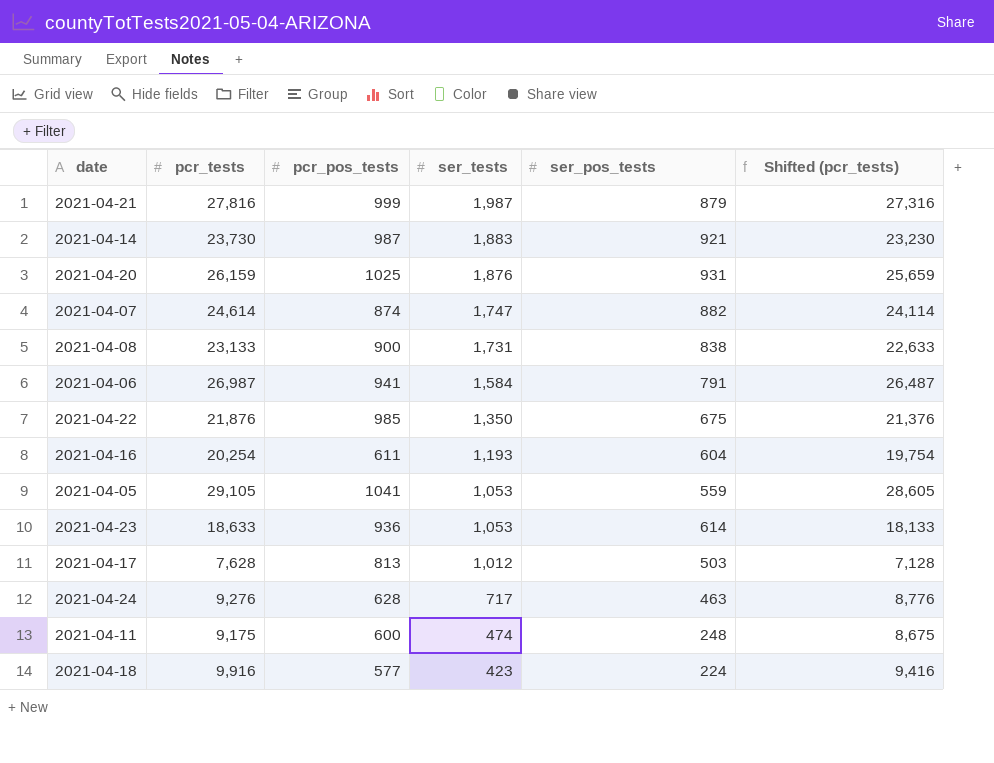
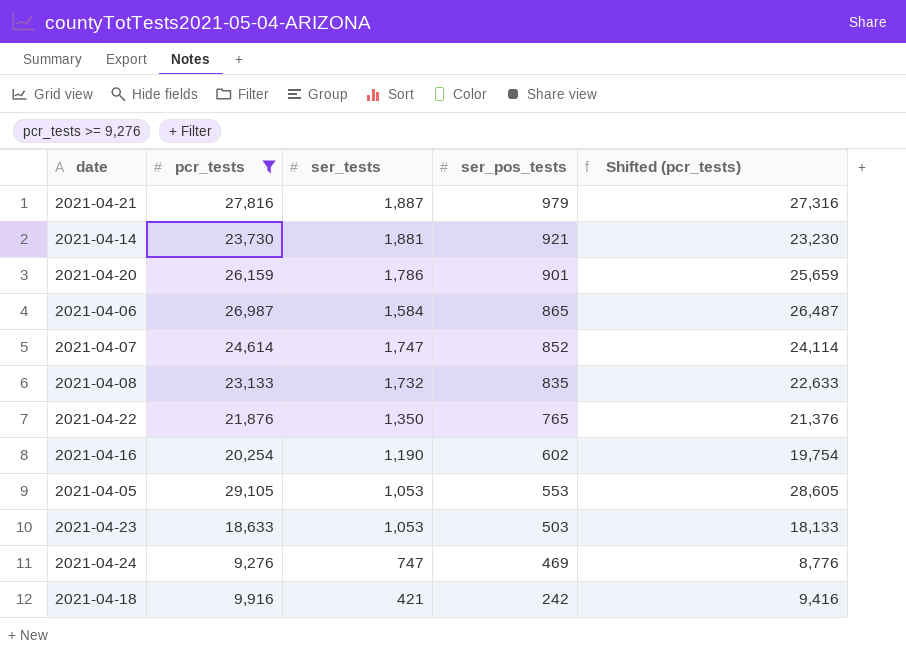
filter: none -> pcr_tests >= 9,276
row order: ser_tests descending -> ser_pos_tests descending
column pcr_pos_tests | position: 3 -> none
2021-04-21 | ser_tests: 1,987 -> 1,887
2021-04-21 | ser_pos_tests: 879 -> 979
2021-04-14 | ser_tests: 1,883 -> 1,881
2021-04-20 | ser_tests: 1,876 -> 1,786
2021-04-20 | ser_pos_tests: 931 -> 901
2021-04-06 | ser_pos_tests: 791 -> 865
2021-04-07 | ser_pos_tests: 882 -> 852
2021-04-08 | ser_tests: 1,731 -> 1,732
2021-04-08 | ser_pos_tests: 838 -> 835
2021-04-22 | ser_pos_tests: 675 -> 765
2021-04-16 | ser_tests: 1,193 -> 1,190
2021-04-16 | ser_pos_tests: 604 -> 602
2021-04-05 | ser_pos_tests: 559 -> 553
2021-04-23 | ser_pos_tests: 614 -> 503
2021-04-24 | ser_tests: 717 -> 747
2021-04-24 | ser_pos_tests: 463 -> 469
2021-04-18 | ser_tests: 423 -> 421
2021-04-18 | ser_pos_tests: 224 -> 242

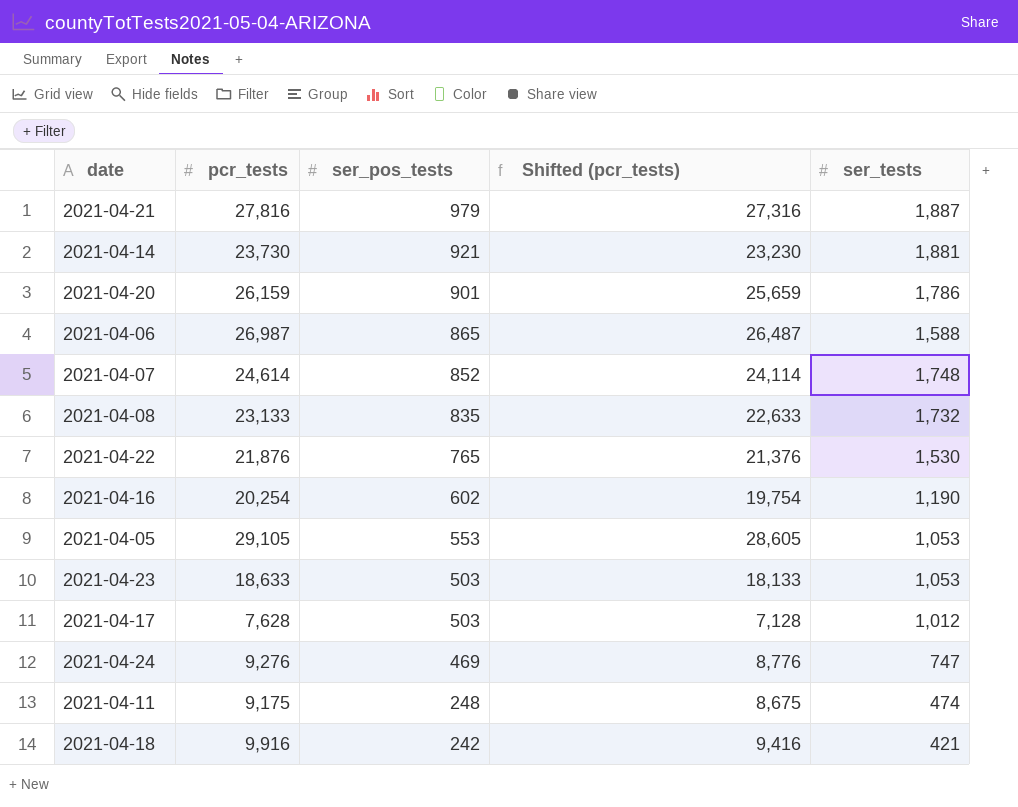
filter: pcr_tests >= 9,276 -> none
column ser_tests | position: 3 -> 5
2021-04-06 | ser_tests: 1,584 -> 1,588
2021-04-07 | ser_tests: 1,747 -> 1,748
2021-04-22 | ser_tests: 1,350 -> 1,530

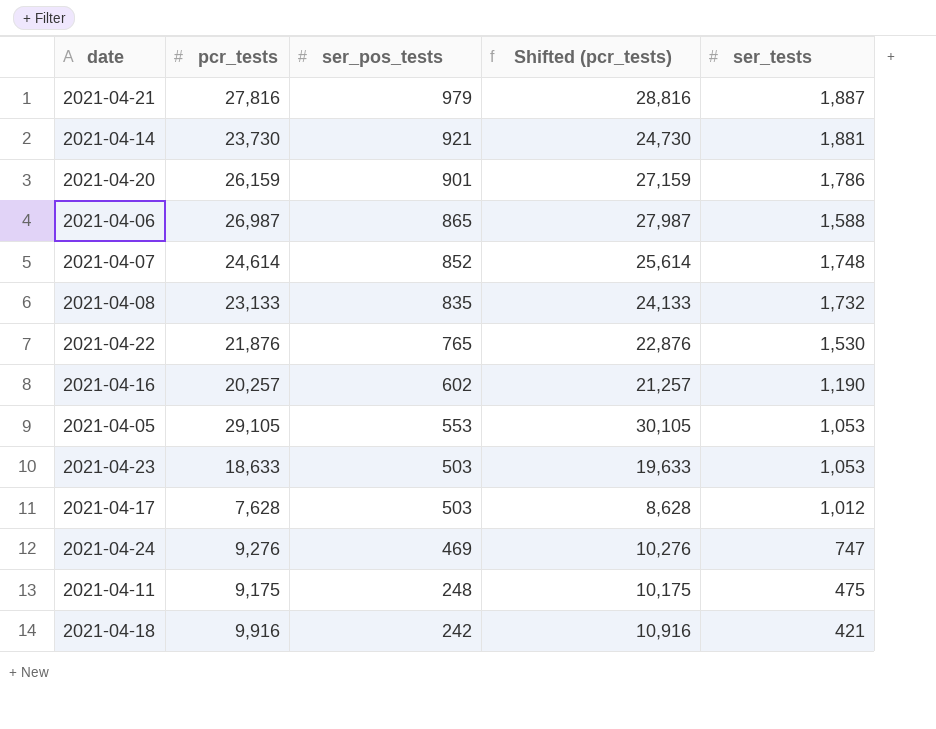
column Shifted (pcr_tests) | formula: [pcr_tests] - 500 -> [pcr_tests] + 1000
2021-04-16 | pcr_tests: 20,254 -> 20,257
2021-04-11 | ser_tests: 474 -> 475

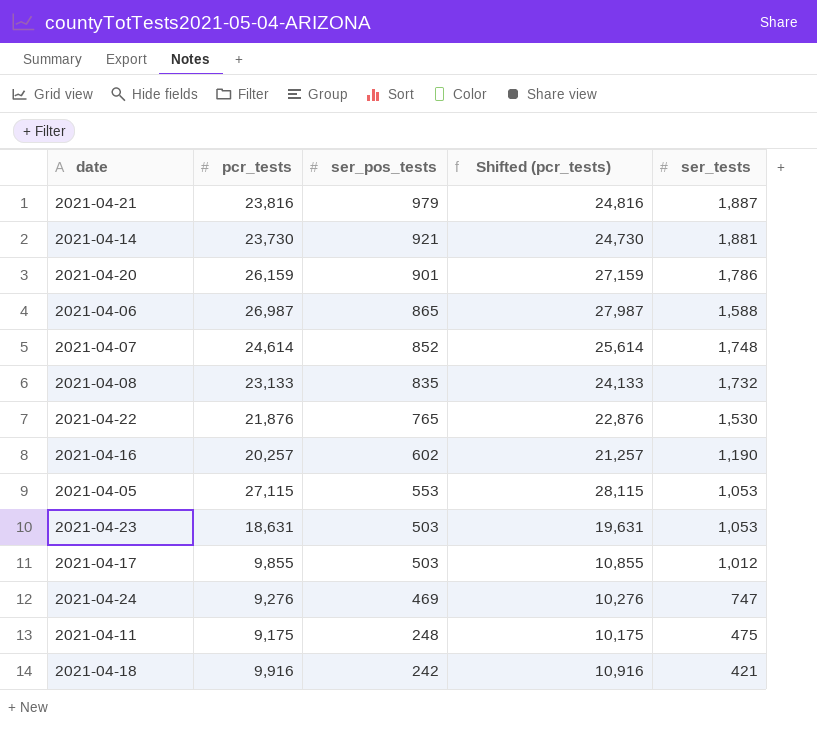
2021-04-21 | pcr_tests: 27,816 -> 23,816
2021-04-21 | Shifted (pcr_tests): 28,816 -> 24,816
2021-04-05 | pcr_tests: 29,105 -> 27,115
2021-04-05 | Shifted (pcr_tests): 30,105 -> 28,115
2021-04-23 | pcr_tests: 18,633 -> 18,631
2021-04-23 | Shifted (pcr_tests): 19,633 -> 19,631
2021-04-17 | pcr_tests: 7,628 -> 9,855
2021-04-17 | Shifted (pcr_tests): 8,628 -> 10,855

